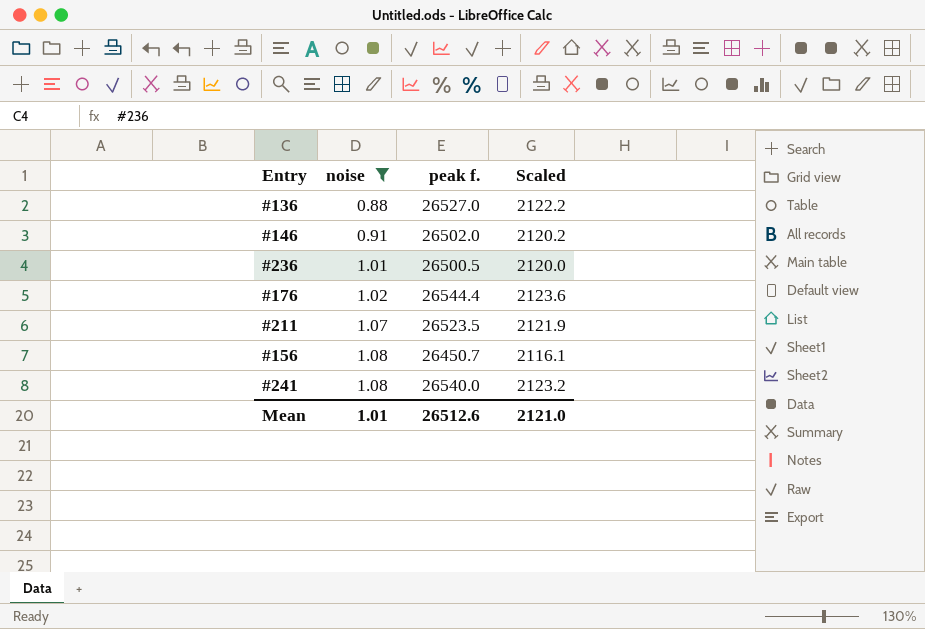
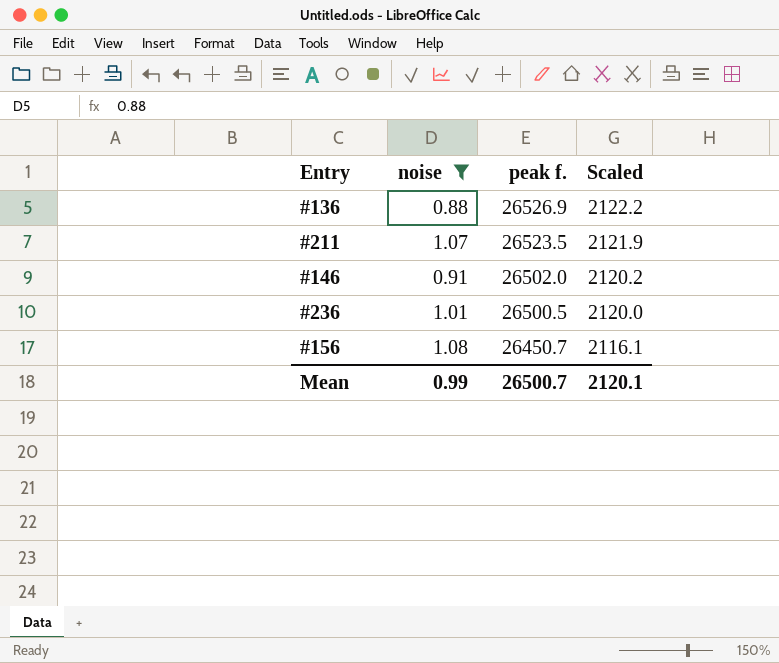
row order: noise ascending -> peak f. descending
row #176: 1.02 | 26544.4 | 2123.6 -> none
row #241: 1.08 | 26540.0 | 2123.2 -> none
#136 | peak f.: 26527.0 -> 26526.9
Mean | noise: 1.01 -> 0.99
Mean | peak f.: 26512.6 -> 26500.7
Mean | Scaled: 2121.0 -> 2120.1

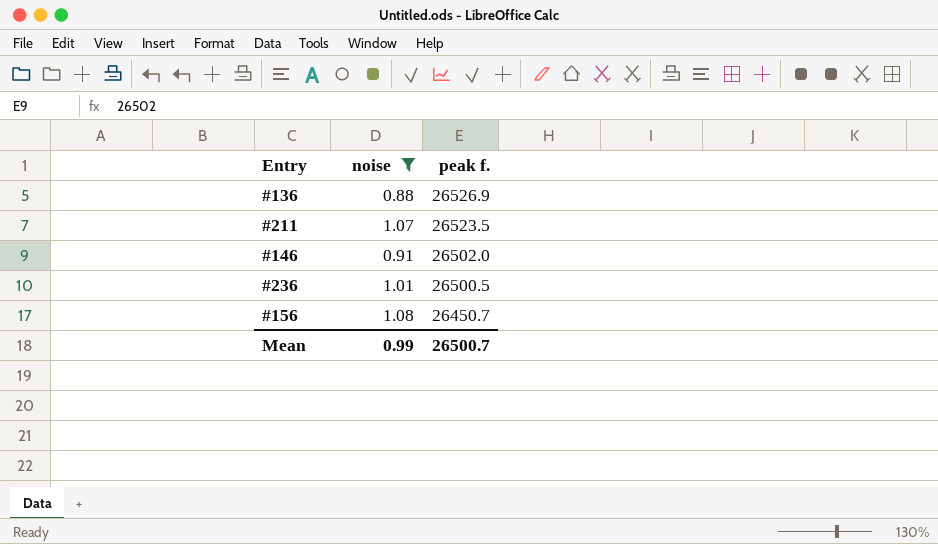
column Scaled | formula: [peak f.] * 0.08 -> none

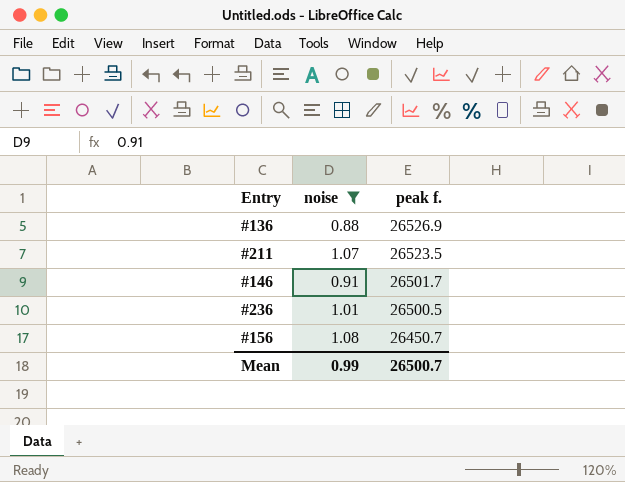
#146 | peak f.: 26502.0 -> 26501.7

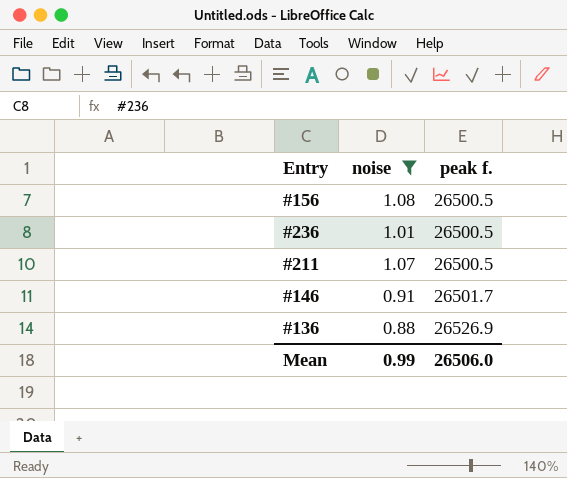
row order: peak f. descending -> peak f. ascending
#156 | peak f.: 26450.7 -> 26500.5
#211 | peak f.: 26523.5 -> 26500.5
Mean | peak f.: 26500.7 -> 26506.0

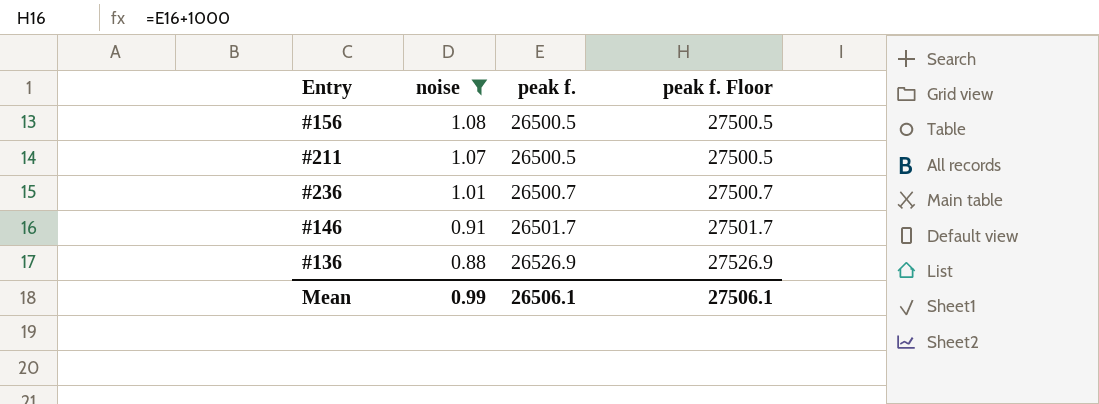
row order: peak f. ascending -> noise descending
column peak f. Floor | formula: none -> [peak f.] + 1000
#236 | peak f.: 26500.5 -> 26500.7
Mean | peak f.: 26506.0 -> 26506.1

